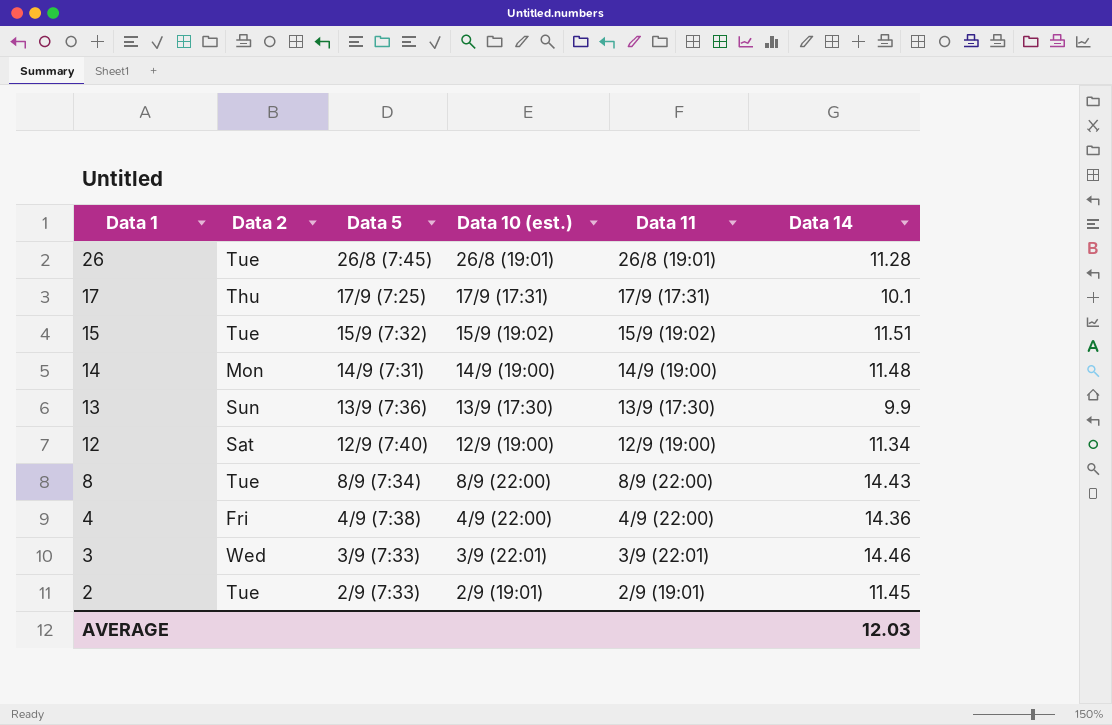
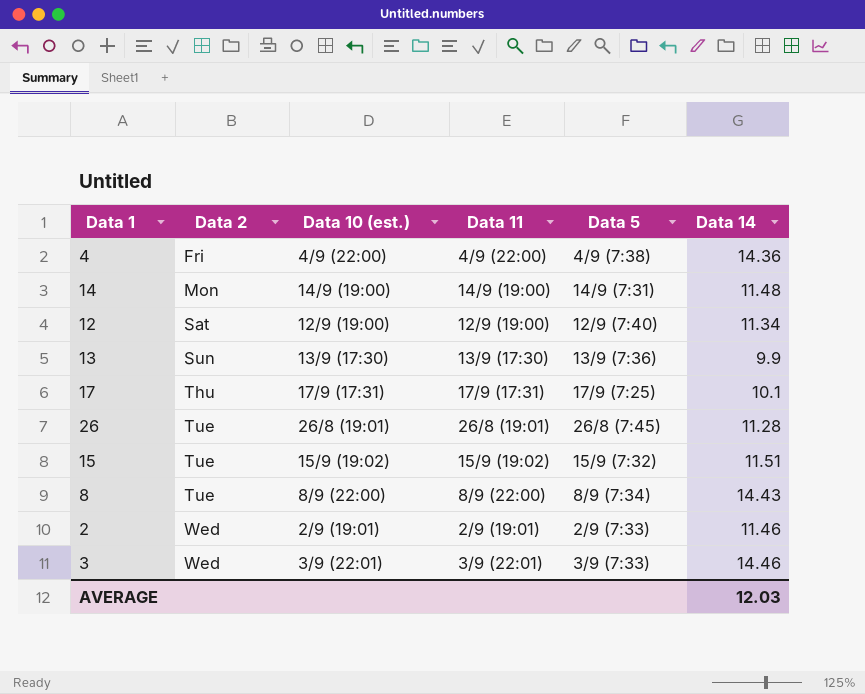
row order: Data 1 descending -> Data 2 ascending
column Data 5 | position: 3 -> 5
2 | Data 2: Tue -> Wed
2 | Data 14: 11.45 -> 11.46

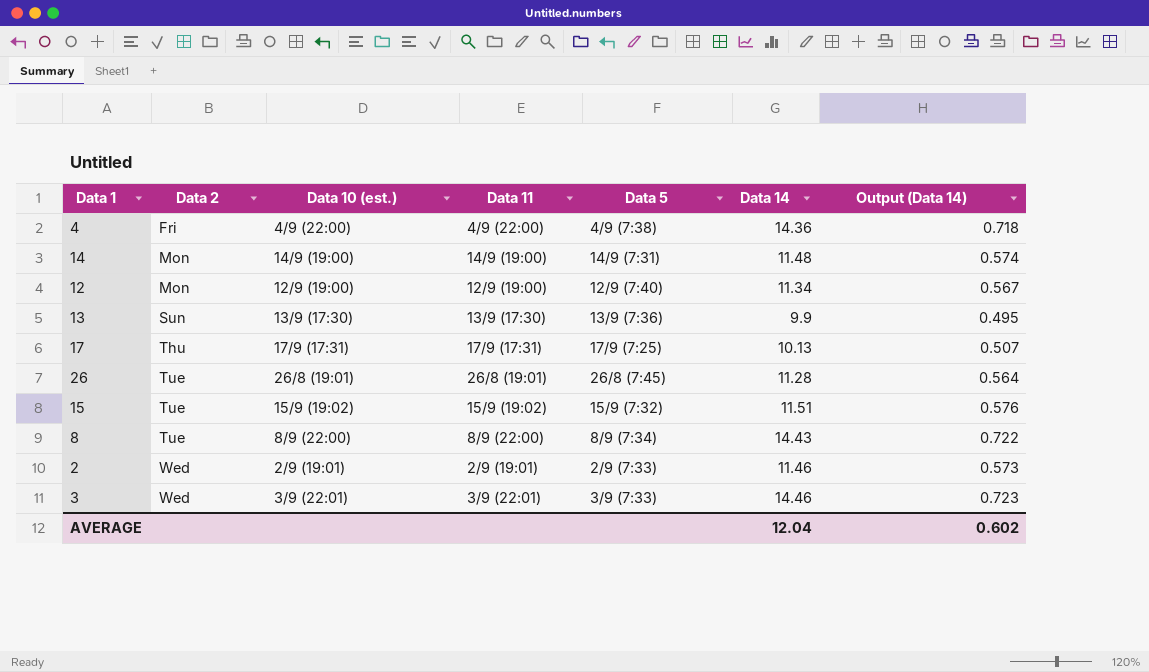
column Output (Data 14) | formula: none -> [Data 14] * 0.05
12 | Data 2: Sat -> Mon
17 | Data 14: 10.1 -> 10.13
AVERAGE | Data 14: 12.03 -> 12.04

